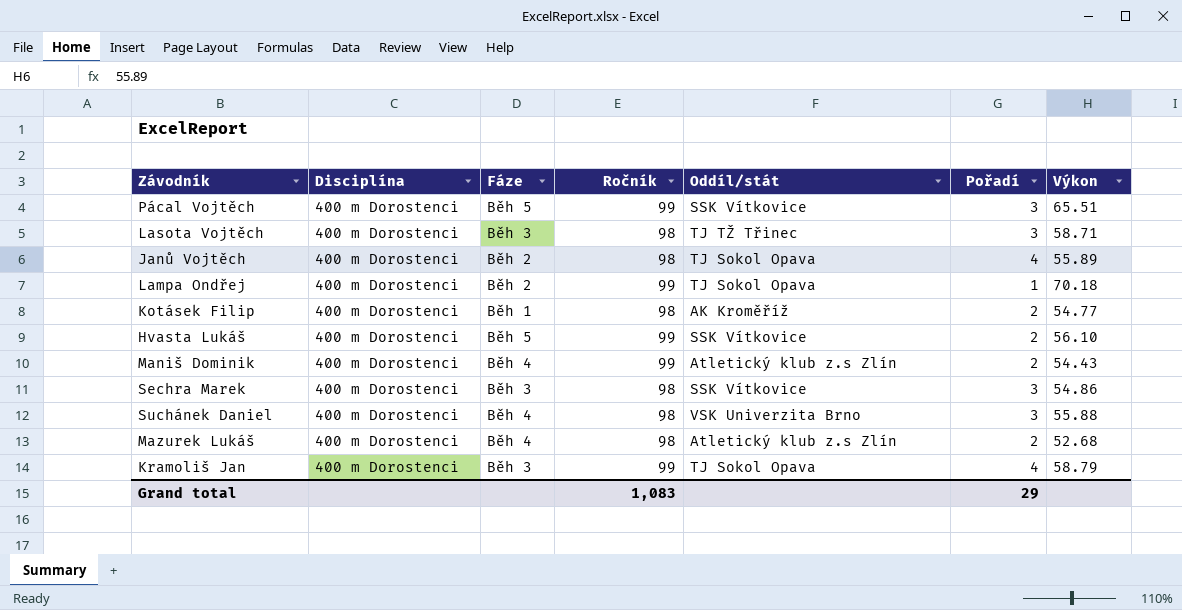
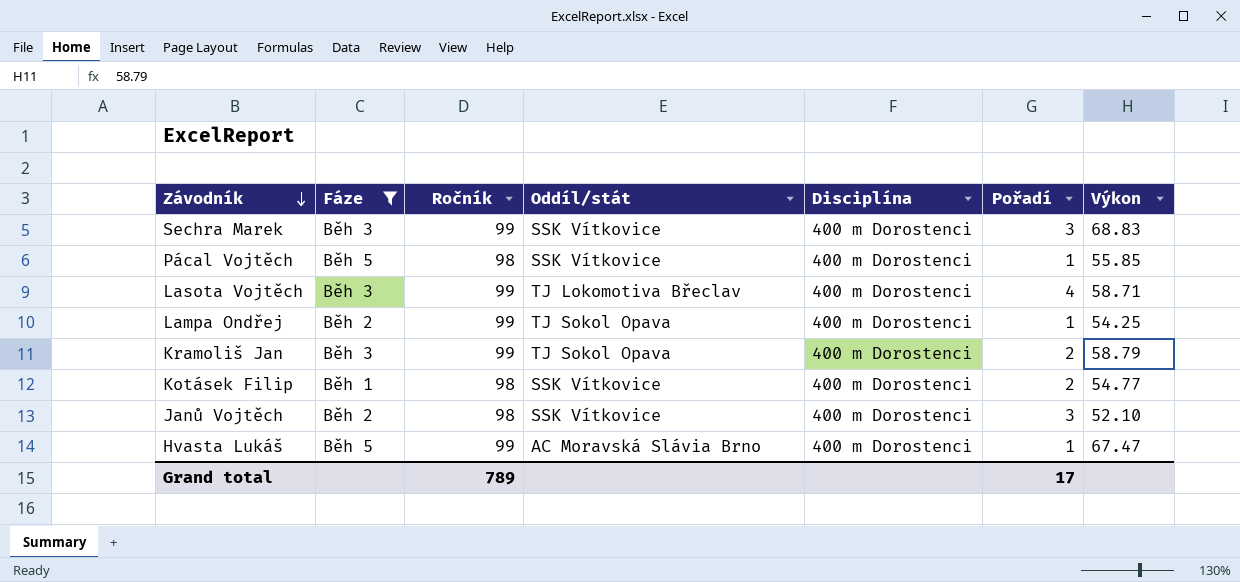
filter: none -> Fáze != Běh 4
row order: none -> Závodník descending
column Disciplína | position: 2 -> 5
Sechra Marek | Ročník: 98 -> 99
Sechra Marek | Výkon: 54.86 -> 68.83
Pácal Vojtěch | Ročník: 99 -> 98
Pácal Vojtěch | Pořadí: 3 -> 1
Pácal Vojtěch | Výkon: 65.51 -> 55.85
Lasota Vojtěch | Ročník: 98 -> 99
Lasota Vojtěch | Oddíl/stát: TJ TŽ Třinec -> TJ Lokomotiva Břeclav
Lasota Vojtěch | Pořadí: 3 -> 4
Lampa Ondřej | Výkon: 70.18 -> 54.25
Kramoliš Jan | Pořadí: 4 -> 2
Kotásek Filip | Oddíl/stát: AK Kroměříž -> SSK Vítkovice
Janů Vojtěch | Oddíl/stát: TJ Sokol Opava -> SSK Vítkovice
Janů Vojtěch | Pořadí: 4 -> 3
Janů Vojtěch | Výkon: 55.89 -> 52.10
Hvasta Lukáš | Oddíl/stát: SSK Vítkovice -> AC Moravská Slávia Brno
Hvasta Lukáš | Pořadí: 2 -> 1
Hvasta Lukáš | Výkon: 56.10 -> 67.47
Grand total | Ročník: 1,083 -> 789
Grand total | Pořadí: 29 -> 17

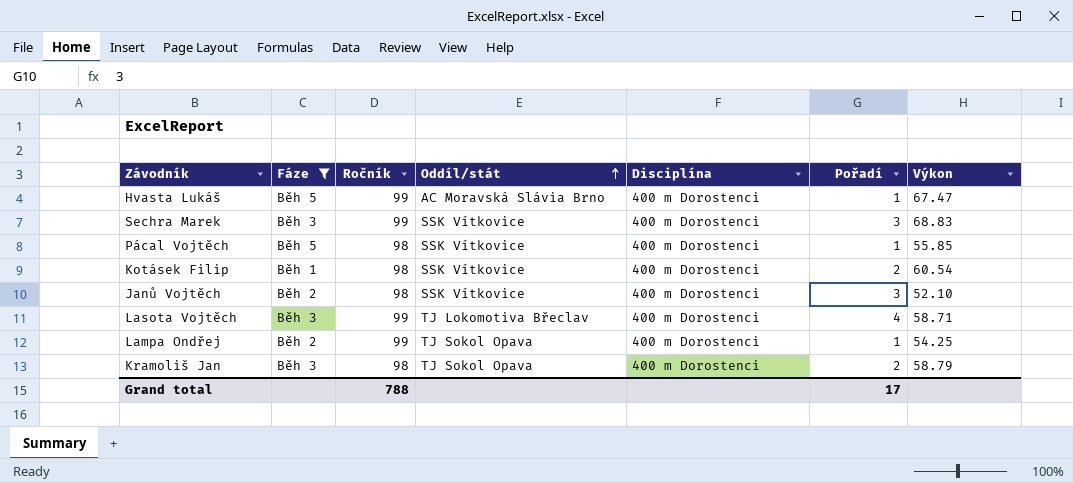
row order: Závodník descending -> Oddíl/stát ascending
Kotásek Filip | Výkon: 54.77 -> 60.54
Kramoliš Jan | Ročník: 99 -> 98
Grand total | Ročník: 789 -> 788

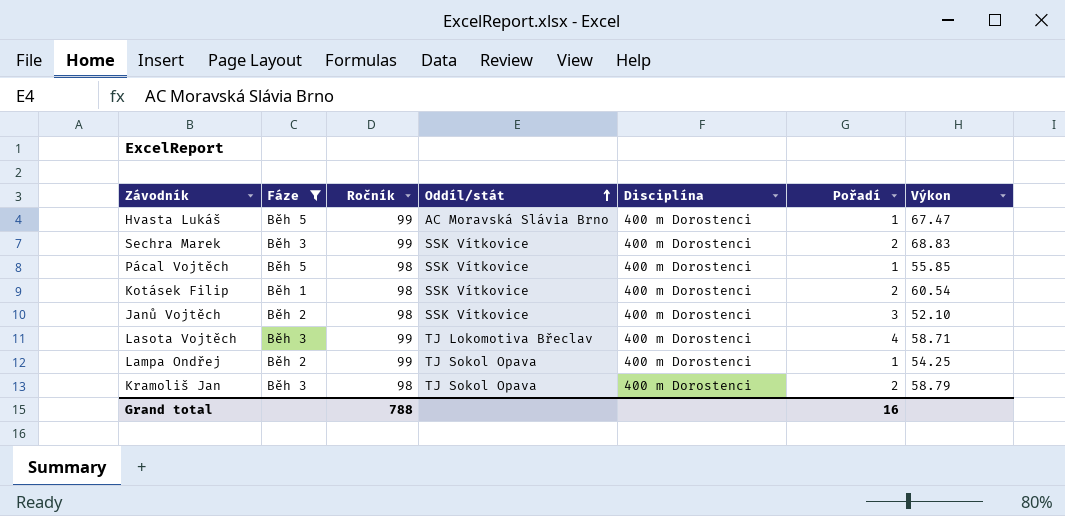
Sechra Marek | Pořadí: 3 -> 2
Grand total | Pořadí: 17 -> 16

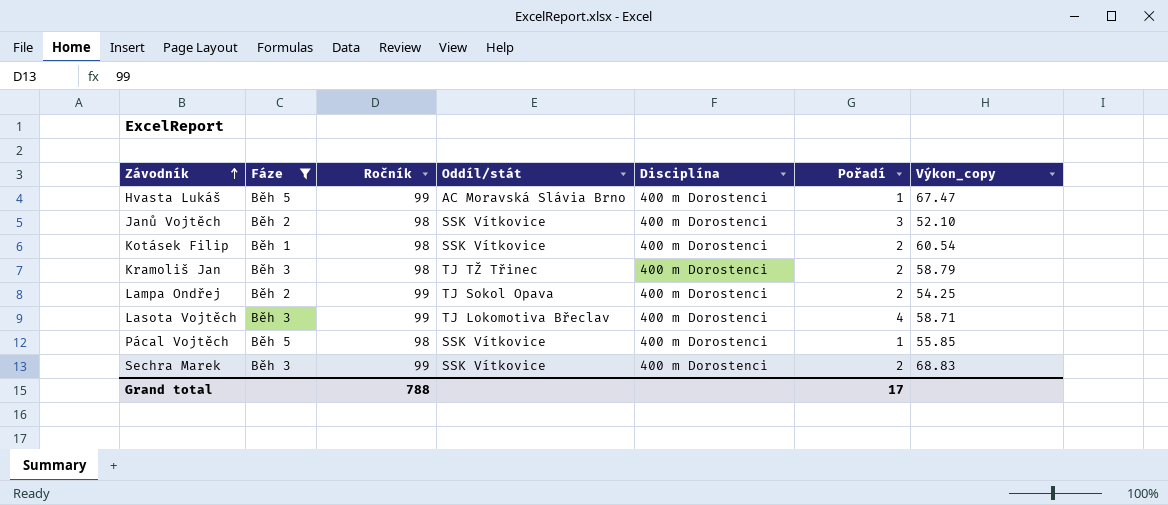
row order: Oddíl/stát ascending -> Závodník ascending
column name: Výkon -> Výkon_copy
Kramoliš Jan | Oddíl/stát: TJ Sokol Opava -> TJ TŽ Třinec
Lampa Ondřej | Pořadí: 1 -> 2
Grand total | Pořadí: 16 -> 17

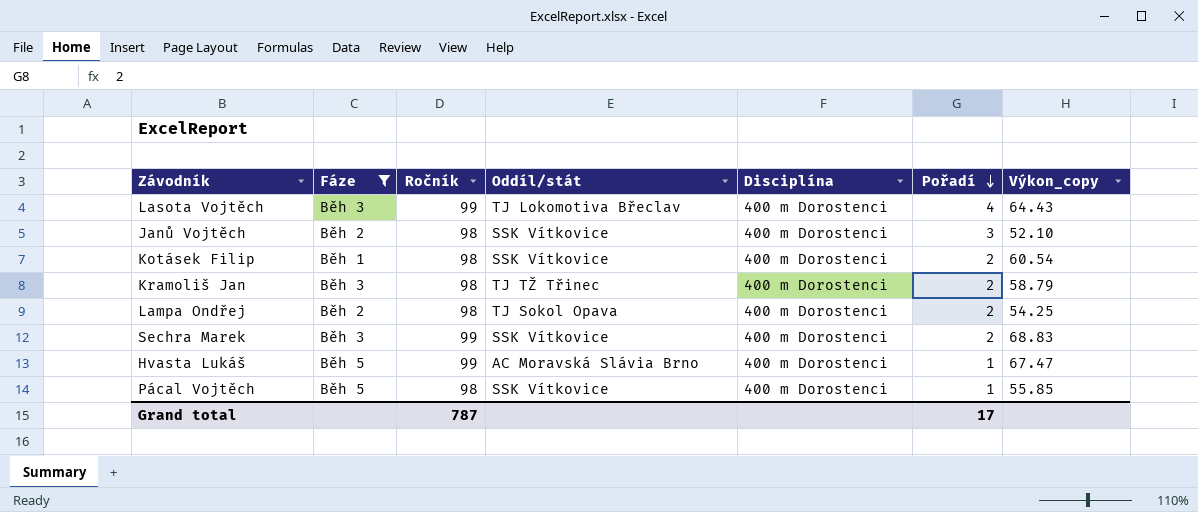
row order: Závodník ascending -> Pořadí descending
Lasota Vojtěch | Výkon_copy: 58.71 -> 64.43
Lampa Ondřej | Ročník: 99 -> 98
Grand total | Ročník: 788 -> 787

